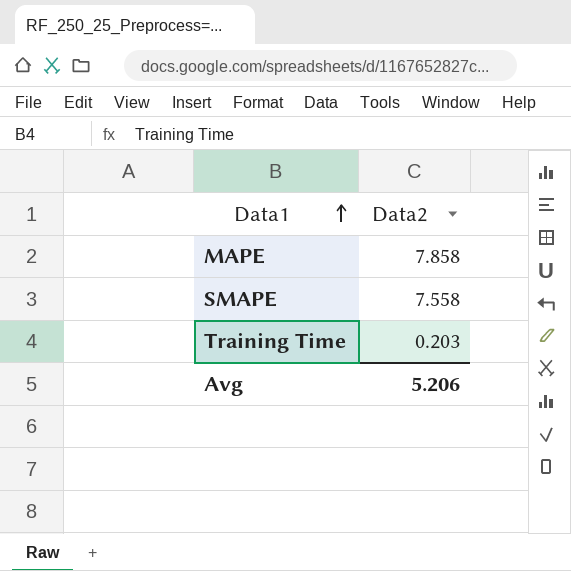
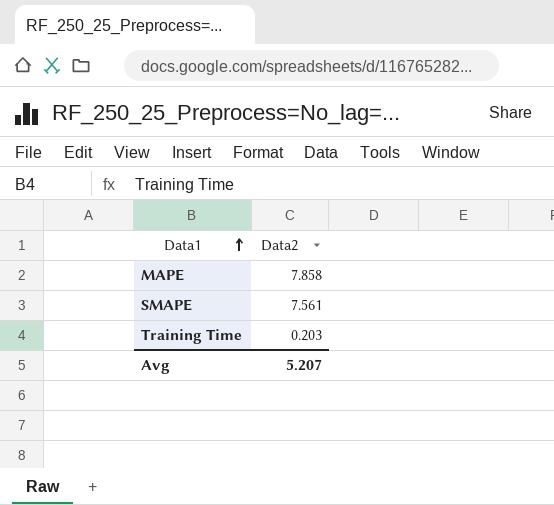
SMAPE | Data2: 7.558 -> 7.561
Avg | Data2: 5.206 -> 5.207

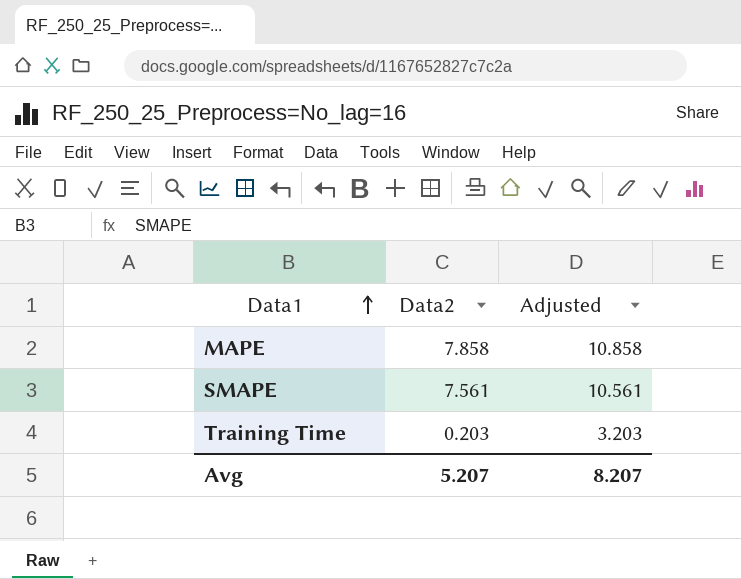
column Adjusted | formula: none -> [Data2] + 3

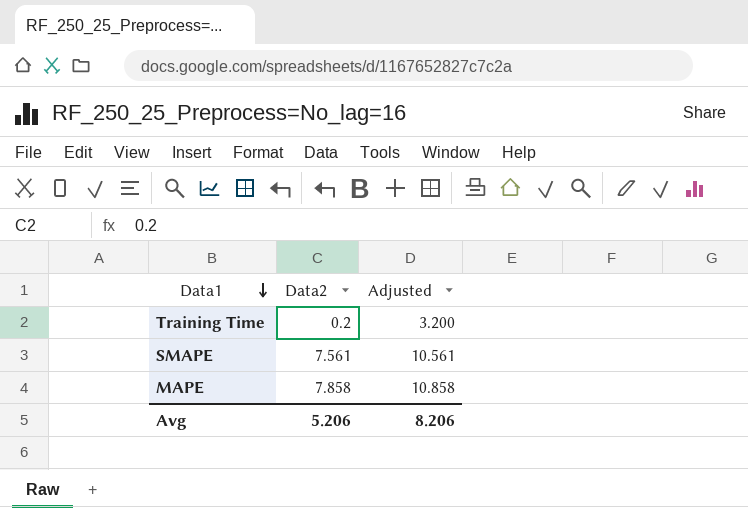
row order: Data1 ascending -> Data1 descending
Training Time | Data2: 0.203 -> 0.2
Training Time | Adjusted: 3.203 -> 3.200
Avg | Data2: 5.207 -> 5.206
Avg | Adjusted: 8.207 -> 8.206

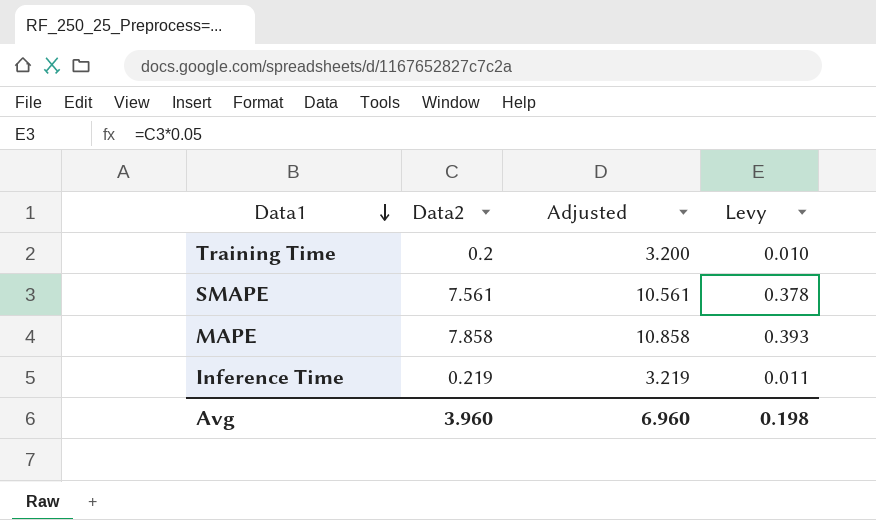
column Levy | formula: none -> [Data2] * 0.05
row Inference Time: none -> 0.219 | 3.219 | 0.011
Avg | Data2: 5.206 -> 3.960
Avg | Adjusted: 8.206 -> 6.960

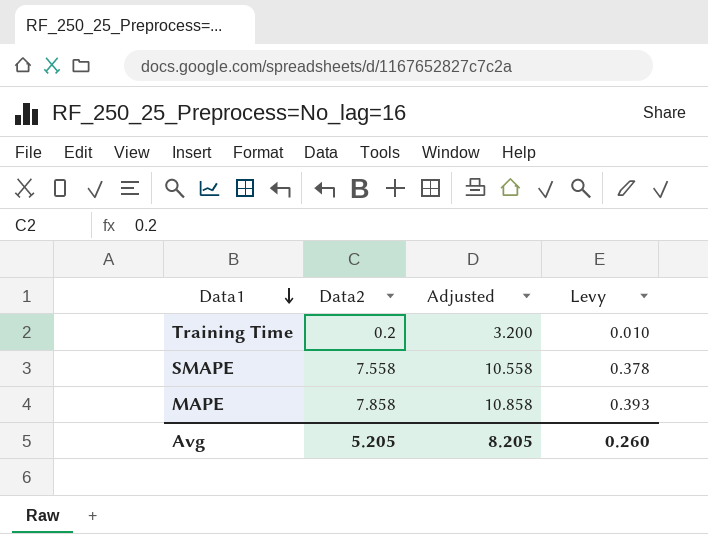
row Inference Time: 0.219 | 3.219 | 0.011 -> none
SMAPE | Data2: 7.561 -> 7.558
SMAPE | Adjusted: 10.561 -> 10.558
Avg | Data2: 3.960 -> 5.205
Avg | Adjusted: 6.960 -> 8.205
Avg | Levy: 0.198 -> 0.260

